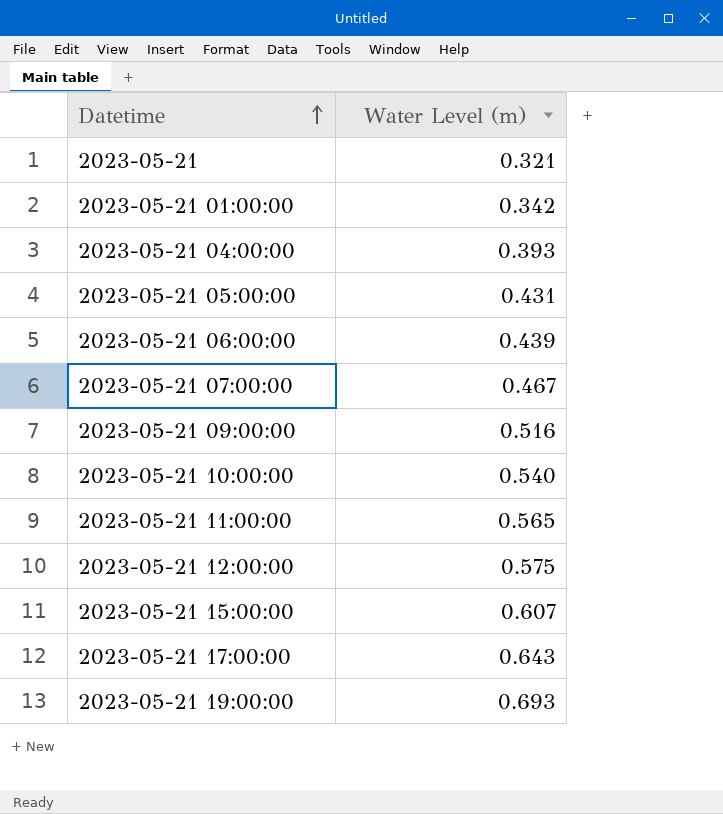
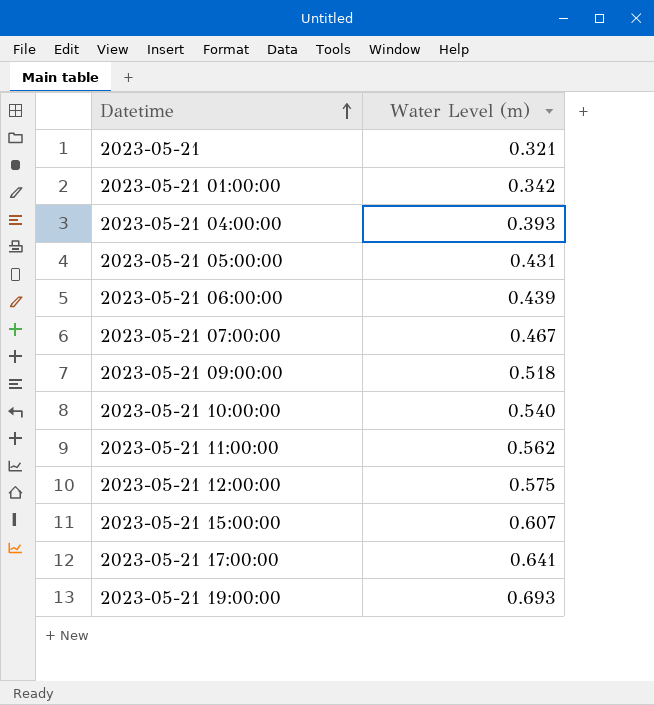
2023-05-21 09:00:00 | Water Level (m): 0.516 -> 0.518
2023-05-21 11:00:00 | Water Level (m): 0.565 -> 0.562
2023-05-21 17:00:00 | Water Level (m): 0.643 -> 0.641

